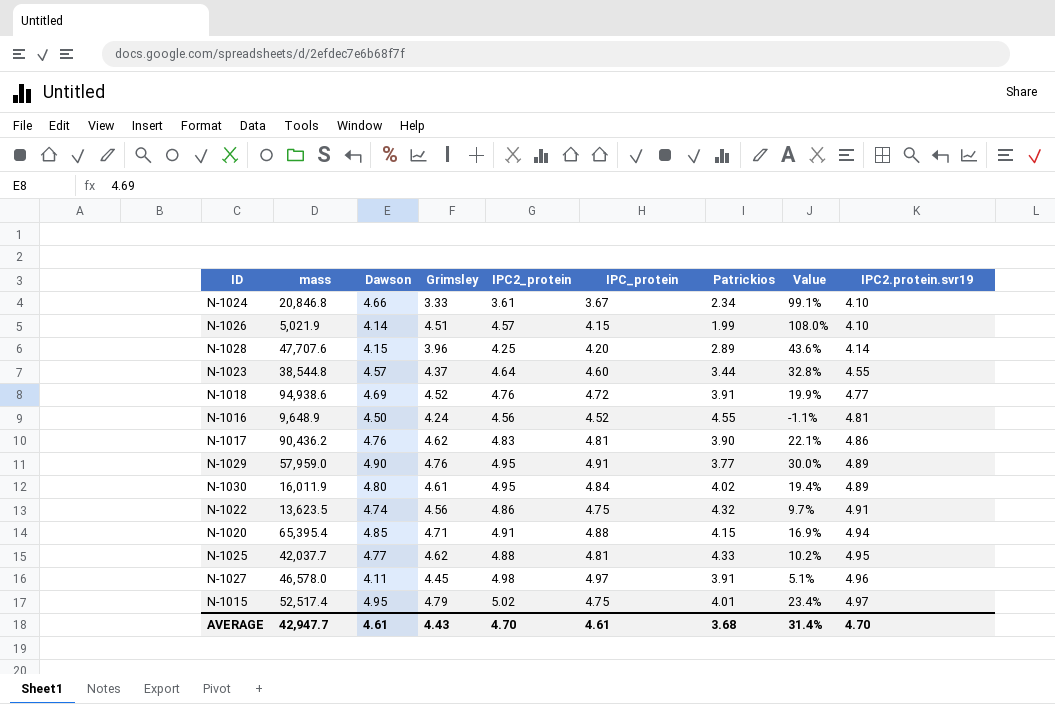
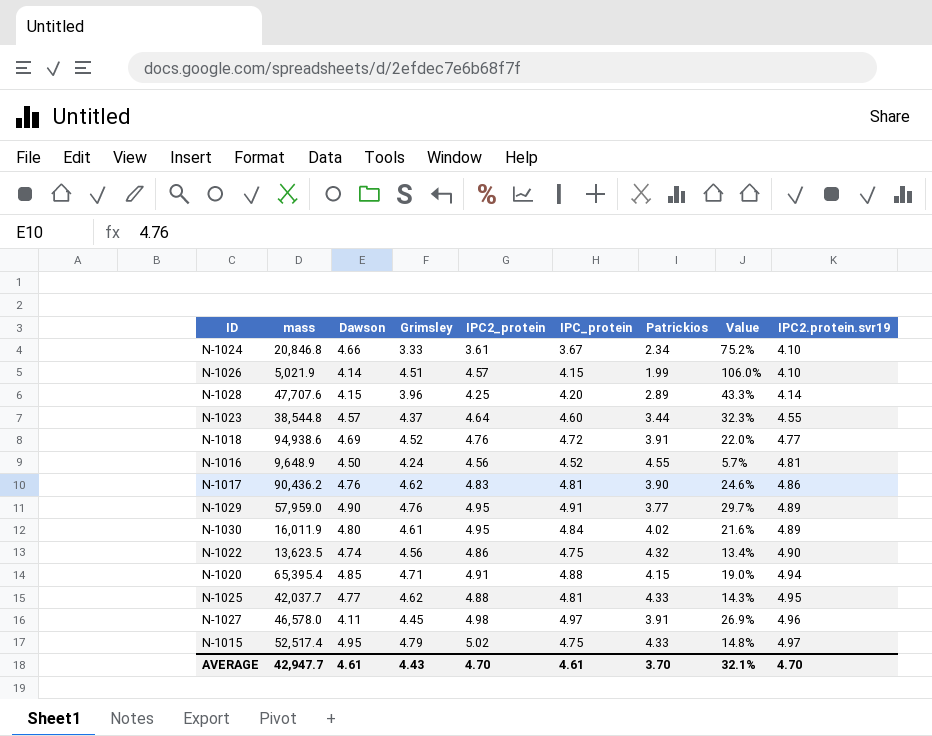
column Value | formula: ([Dawson] - [Patrickios]) / [Patrickios] -> ([IPC2.protein.svr19] - [Patrickios]) / [Patrickios]
N-1022 | IPC2.protein.svr19: 4.91 -> 4.90
N-1015 | Patrickios: 4.01 -> 4.33
AVERAGE | Patrickios: 3.68 -> 3.70
AVERAGE | Value: 31.4% -> 32.1%

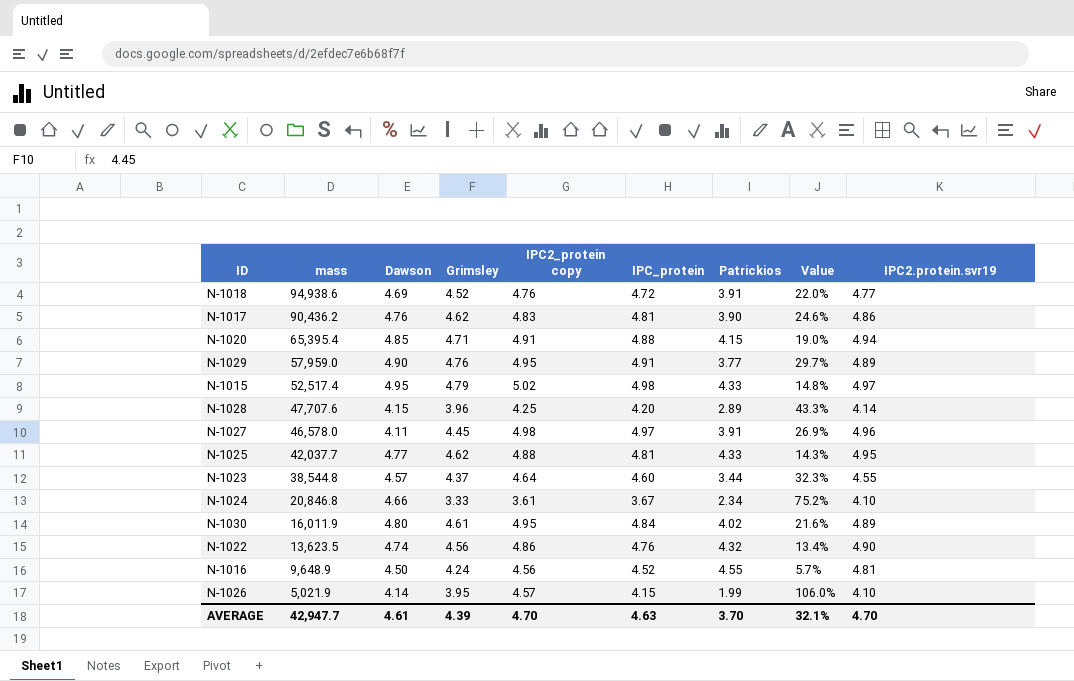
row order: IPC2.protein.svr19 ascending -> mass descending
column name: IPC2_protein -> IPC2_protein copy
N-1015 | IPC_protein: 4.75 -> 4.98
N-1022 | IPC_protein: 4.75 -> 4.76
N-1026 | Grimsley: 4.51 -> 3.95
AVERAGE | Grimsley: 4.43 -> 4.39
AVERAGE | IPC_protein: 4.61 -> 4.63

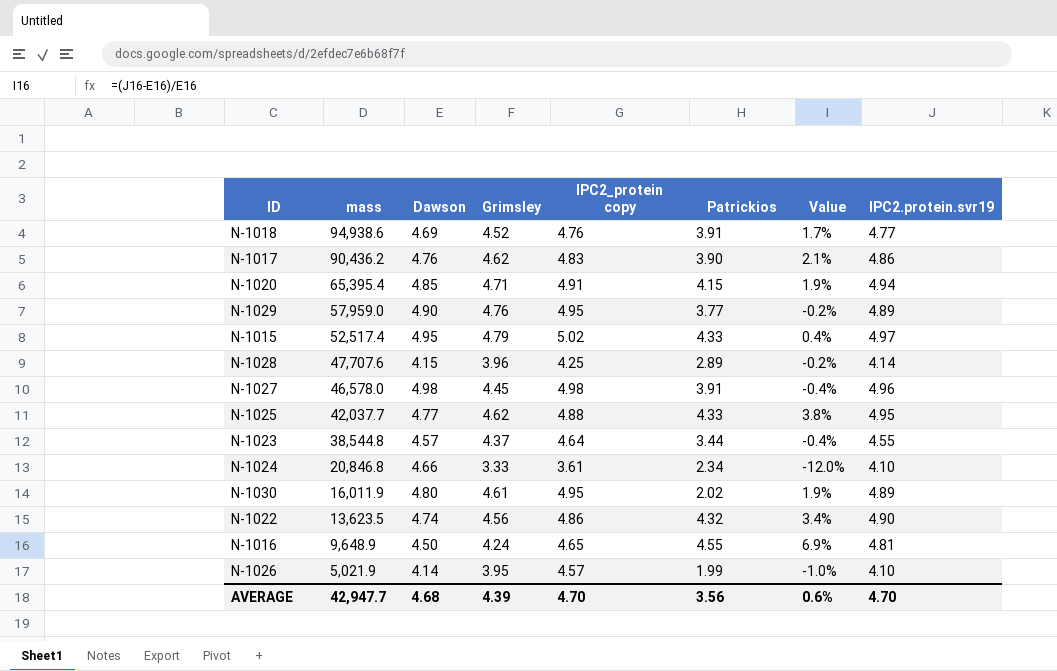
column IPC_protein | position: 6 -> none
column Value | formula: ([IPC2.protein.svr19] - [Patrickios]) / [Patrickios] -> ([IPC2.protein.svr19] - [Dawson]) / [Dawson]
N-1027 | Dawson: 4.11 -> 4.98
N-1030 | Patrickios: 4.02 -> 2.02
N-1016 | IPC2_protein copy: 4.56 -> 4.65
AVERAGE | Dawson: 4.61 -> 4.68
AVERAGE | Patrickios: 3.70 -> 3.56
AVERAGE | Value: 32.1% -> 0.6%

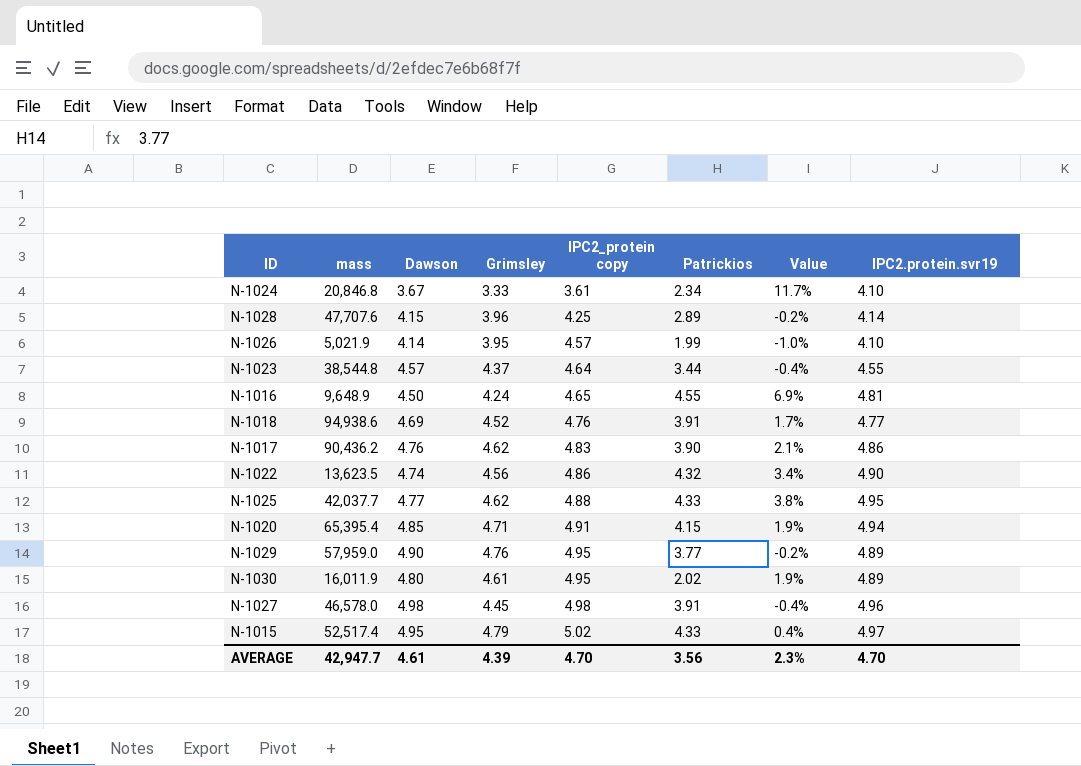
row order: mass descending -> IPC2_protein copy ascending
N-1024 | Dawson: 4.66 -> 3.67
N-1024 | Value: -12.0% -> 11.7%
AVERAGE | Dawson: 4.68 -> 4.61
AVERAGE | Value: 0.6% -> 2.3%

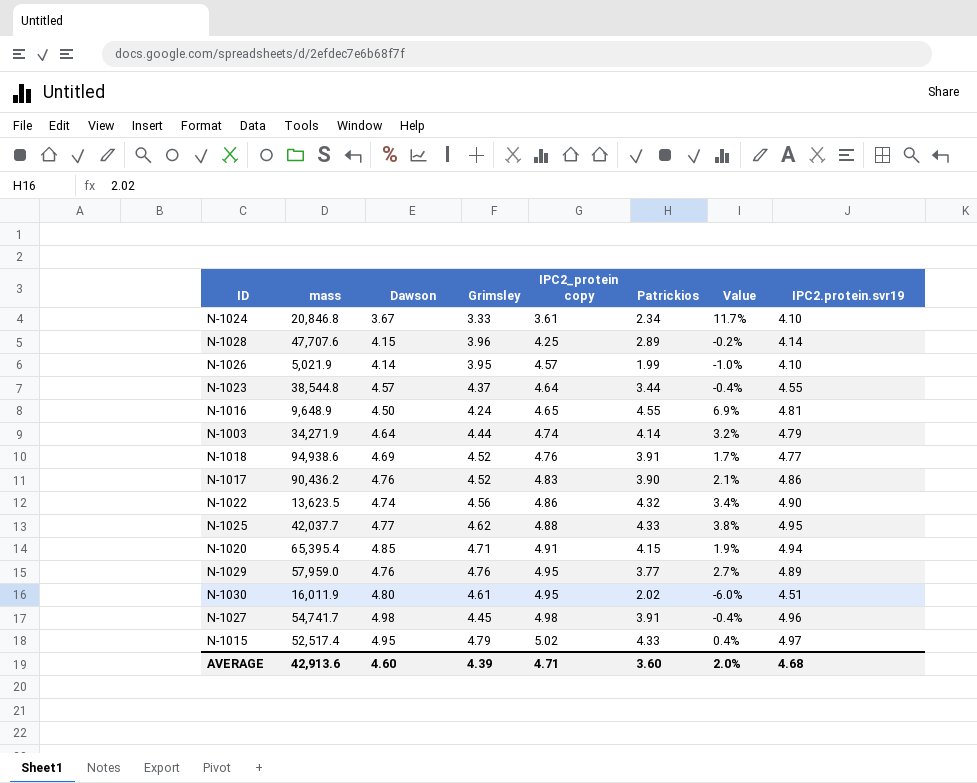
row N-1003: none -> 34,271.9 | 4.64 | 4.44 | 4.74 | 4.14 | 3.2% | 4.79
N-1017 | Grimsley: 4.62 -> 4.52
N-1029 | Dawson: 4.90 -> 4.76
N-1029 | Value: -0.2% -> 2.7%
N-1030 | Value: 1.9% -> -6.0%
N-1030 | IPC2.protein.svr19: 4.89 -> 4.51
N-1027 | mass: 46,578.0 -> 54,741.7
AVERAGE | mass: 42,947.7 -> 42,913.6
AVERAGE | Dawson: 4.61 -> 4.60
AVERAGE | IPC2_protein copy: 4.70 -> 4.71
AVERAGE | Patrickios: 3.56 -> 3.60
AVERAGE | Value: 2.3% -> 2.0%
AVERAGE | IPC2.protein.svr19: 4.70 -> 4.68

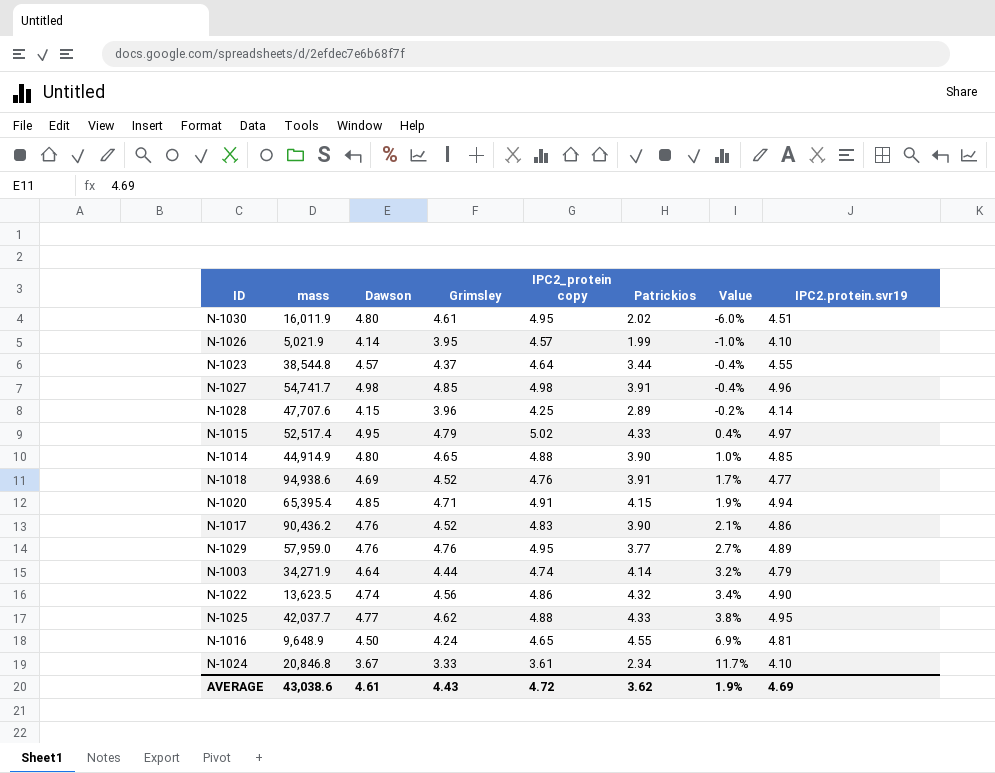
row order: IPC2_protein copy ascending -> Value ascending
N-1027 | Grimsley: 4.45 -> 4.85
row N-1014: none -> 44,914.9 | 4.80 | 4.65 | 4.88 | 3.90 | 1.0% | 4.85
AVERAGE | mass: 42,913.6 -> 43,038.6
AVERAGE | Dawson: 4.60 -> 4.61
AVERAGE | Grimsley: 4.39 -> 4.43
AVERAGE | IPC2_protein copy: 4.71 -> 4.72
AVERAGE | Patrickios: 3.60 -> 3.62
AVERAGE | Value: 2.0% -> 1.9%
AVERAGE | IPC2.protein.svr19: 4.68 -> 4.69

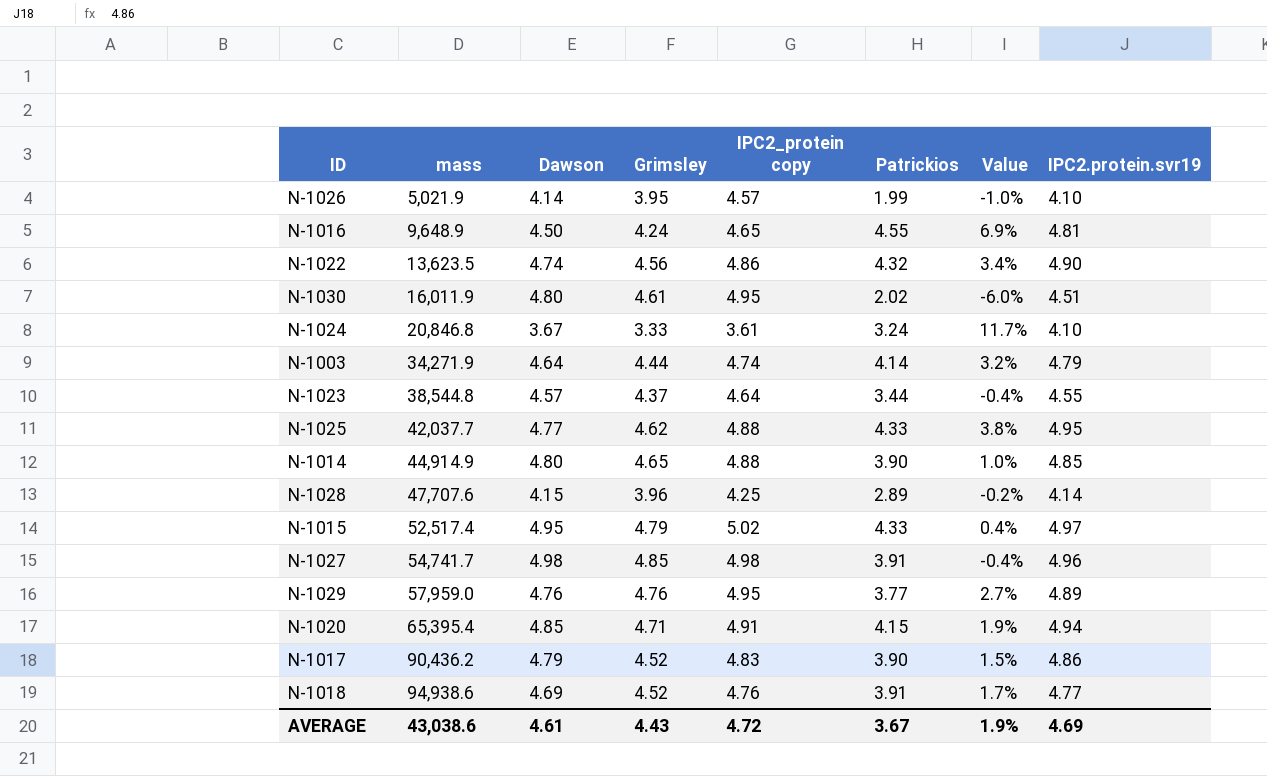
row order: Value ascending -> mass ascending
N-1024 | Patrickios: 2.34 -> 3.24
N-1017 | Dawson: 4.76 -> 4.79
N-1017 | Value: 2.1% -> 1.5%
AVERAGE | Patrickios: 3.62 -> 3.67

